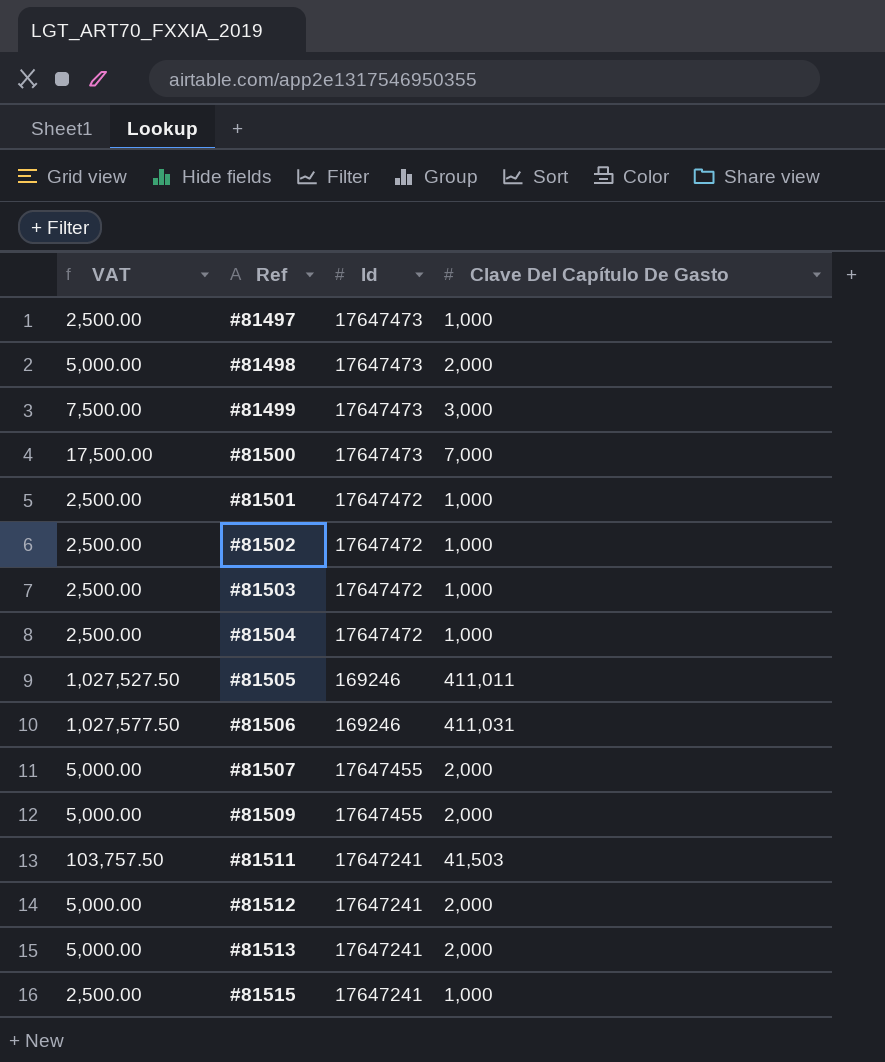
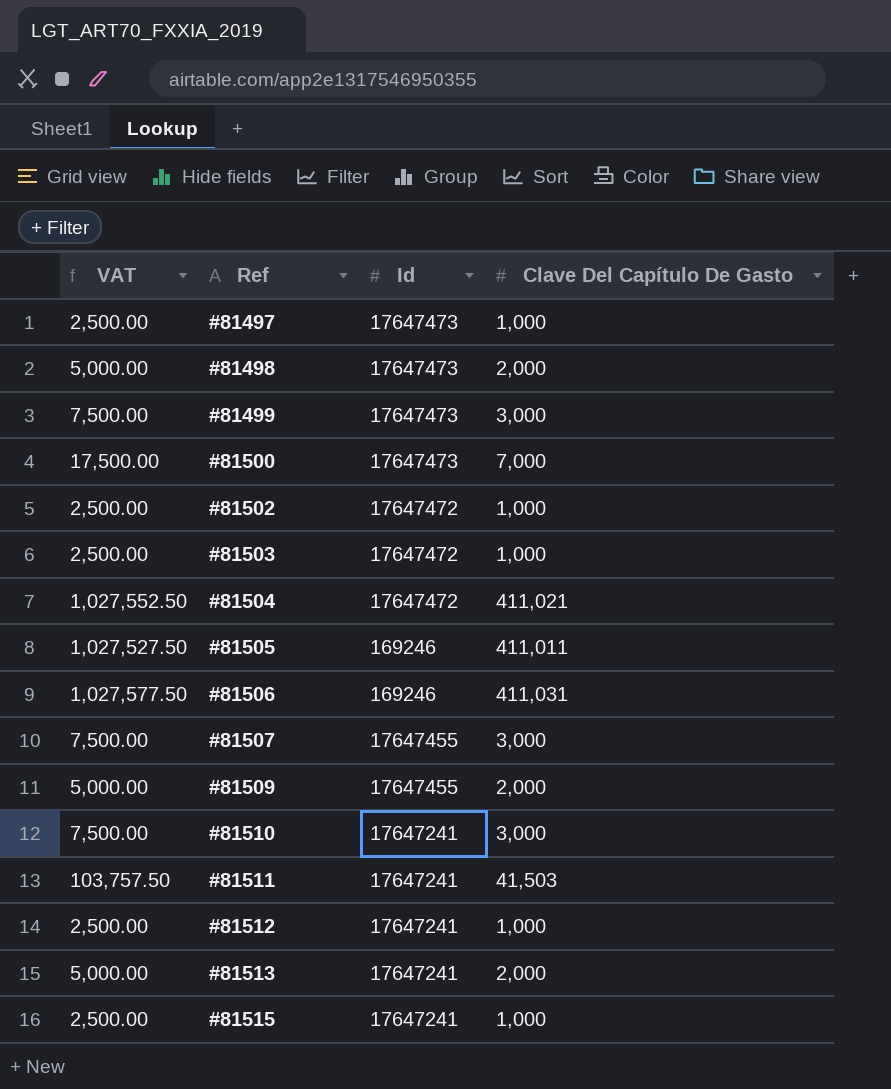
row #81501: 2,500.00 | 17647472 | 1,000 -> none
#81504 | VAT: 2,500.00 -> 1,027,552.50
#81504 | Clave Del Capítulo De Gasto: 1,000 -> 411,021
#81507 | VAT: 5,000.00 -> 7,500.00
#81507 | Clave Del Capítulo De Gasto: 2,000 -> 3,000
row #81510: none -> 7,500.00 | 17647241 | 3,000
#81512 | VAT: 5,000.00 -> 2,500.00
#81512 | Clave Del Capítulo De Gasto: 2,000 -> 1,000

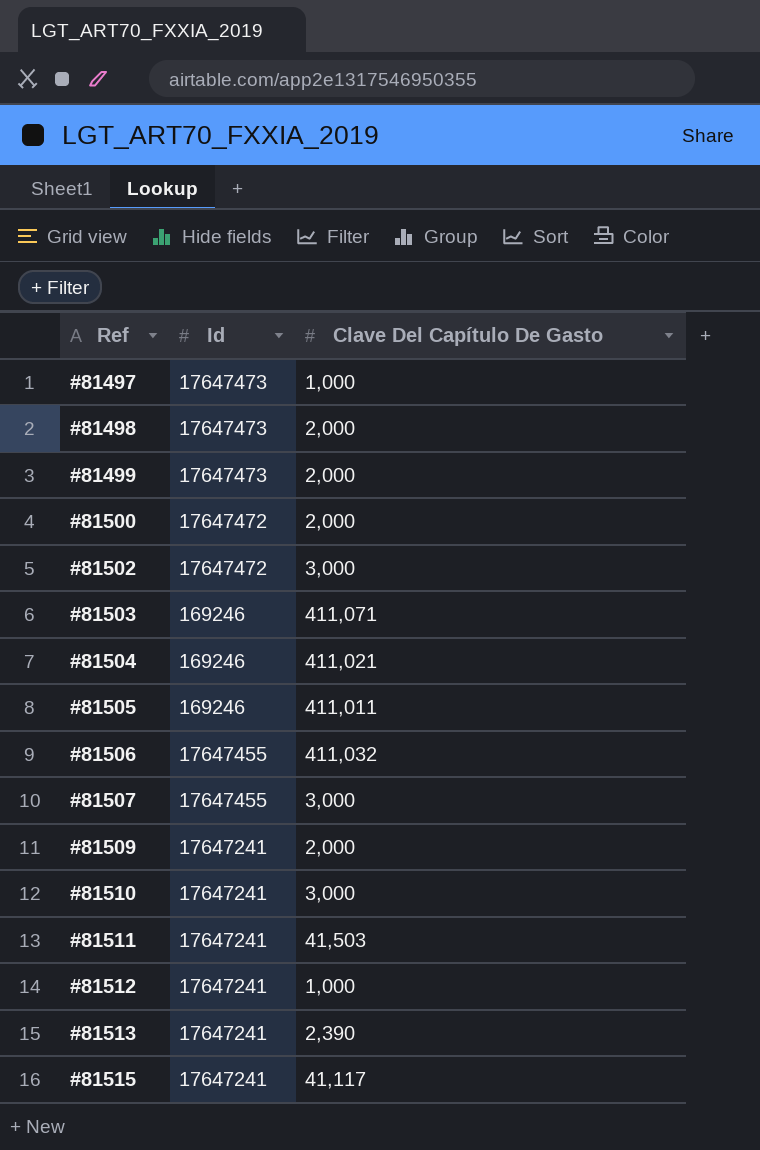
column VAT | formula: [Clave Del Capítulo De Gasto] * 2.5 -> none
#81499 | Clave Del Capítulo De Gasto: 3,000 -> 2,000
#81500 | Id: 17647473 -> 17647472
#81500 | Clave Del Capítulo De Gasto: 7,000 -> 2,000
#81502 | Clave Del Capítulo De Gasto: 1,000 -> 3,000
#81503 | Id: 17647472 -> 169246
#81503 | Clave Del Capítulo De Gasto: 1,000 -> 411,071
#81504 | Id: 17647472 -> 169246
#81506 | Id: 169246 -> 17647455
#81506 | Clave Del Capítulo De Gasto: 411,031 -> 411,032
#81509 | Id: 17647455 -> 17647241
#81513 | Clave Del Capítulo De Gasto: 2,000 -> 2,390
#81515 | Clave Del Capítulo De Gasto: 1,000 -> 41,117

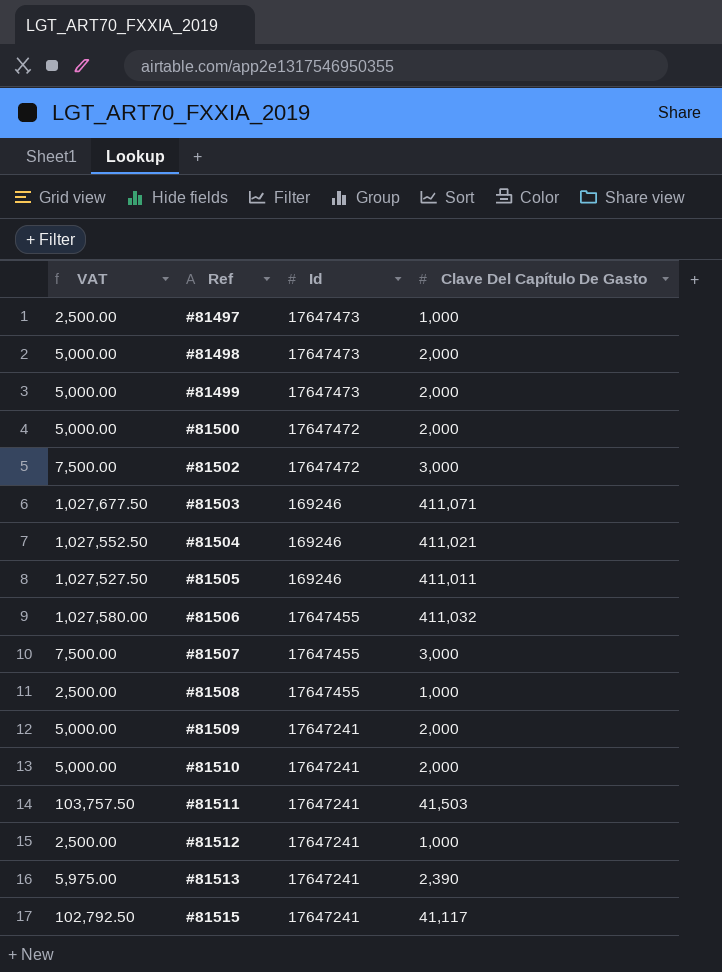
column VAT | formula: none -> [Clave Del Capítulo De Gasto] * 2.5
row #81508: none -> 2,500.00 | 17647455 | 1,000
#81510 | Clave Del Capítulo De Gasto: 3,000 -> 2,000

